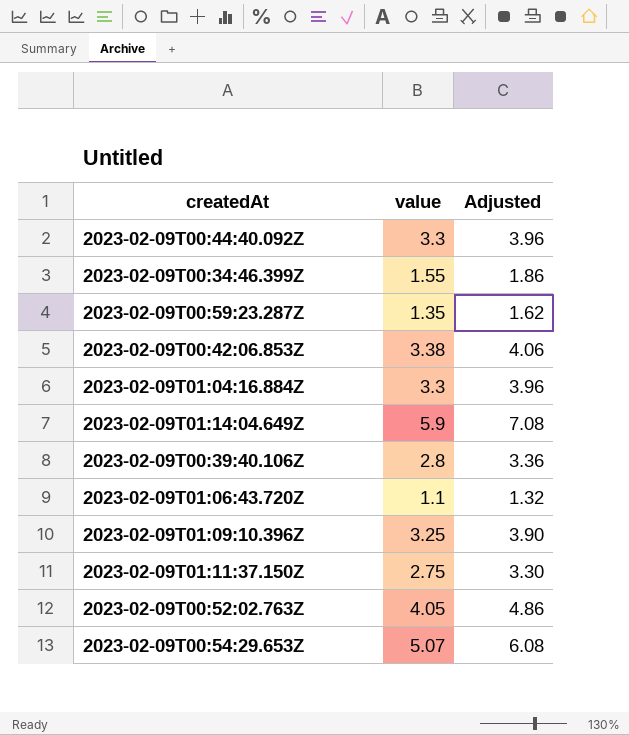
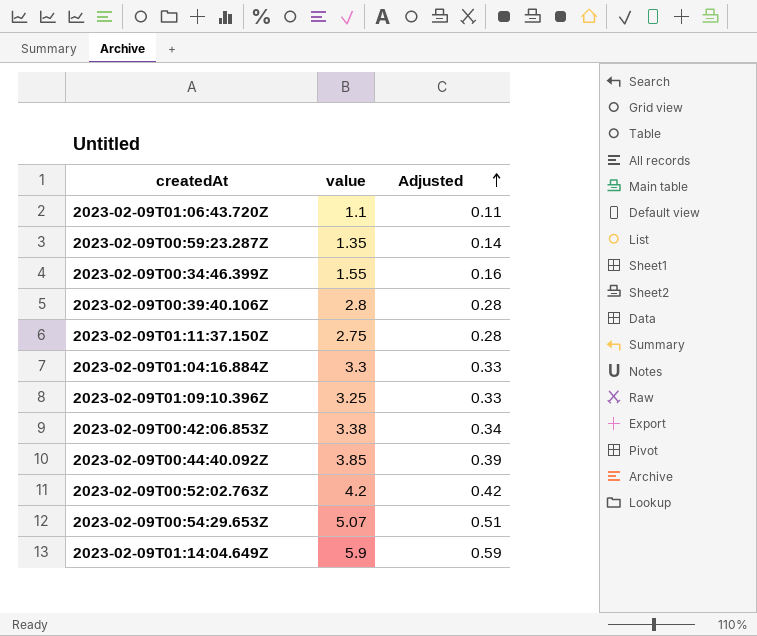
row order: none -> Adjusted ascending
column Adjusted | formula: [value] * 1.2 -> [value] * 0.1
2023-02-09T00:44:40.092Z | value: 3.3 -> 3.85
2023-02-09T00:52:02.763Z | value: 4.05 -> 4.2

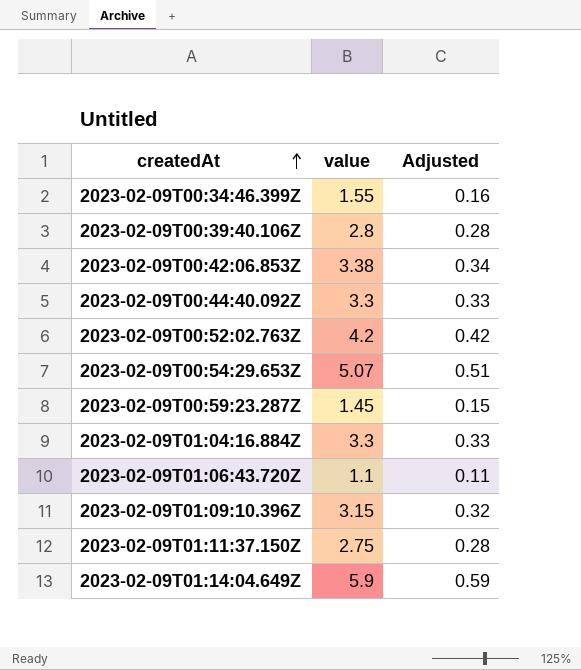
row order: Adjusted ascending -> createdAt ascending
2023-02-09T00:44:40.092Z | value: 3.85 -> 3.3
2023-02-09T00:44:40.092Z | Adjusted: 0.39 -> 0.33
2023-02-09T00:59:23.287Z | value: 1.35 -> 1.45
2023-02-09T00:59:23.287Z | Adjusted: 0.14 -> 0.15
2023-02-09T01:09:10.396Z | value: 3.25 -> 3.15
2023-02-09T01:09:10.396Z | Adjusted: 0.33 -> 0.32

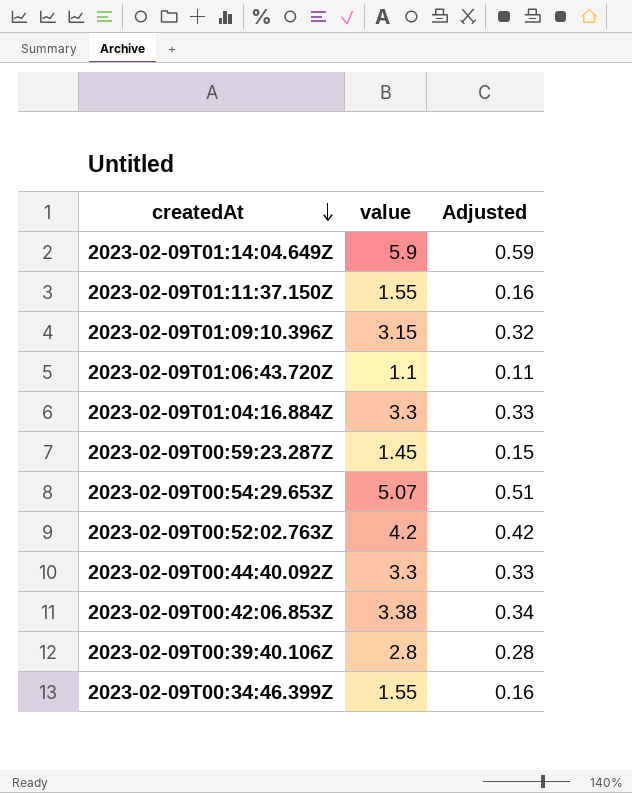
row order: createdAt ascending -> createdAt descending
2023-02-09T01:11:37.150Z | value: 2.75 -> 1.55
2023-02-09T01:11:37.150Z | Adjusted: 0.28 -> 0.16

